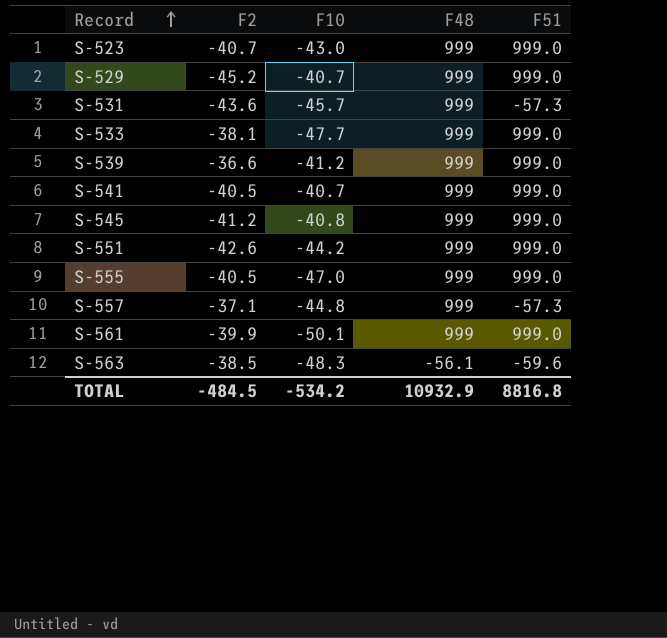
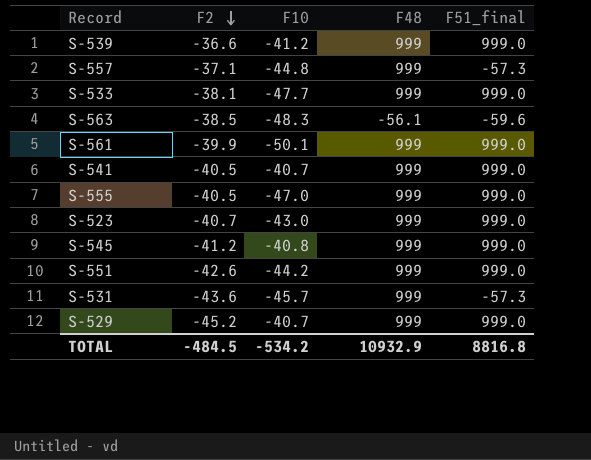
row order: Record ascending -> F2 descending
column name: F51 -> F51_final

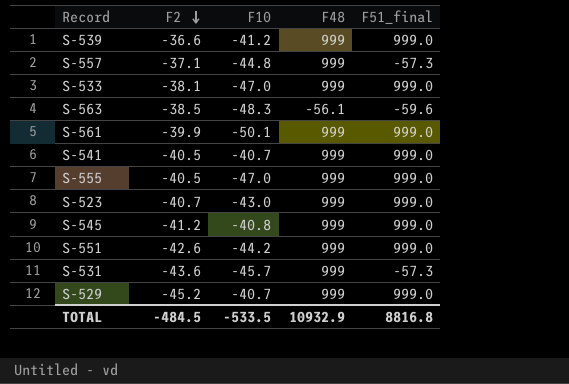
S-533 | F10: -47.7 -> -47.0
TOTAL | F10: -534.2 -> -533.5

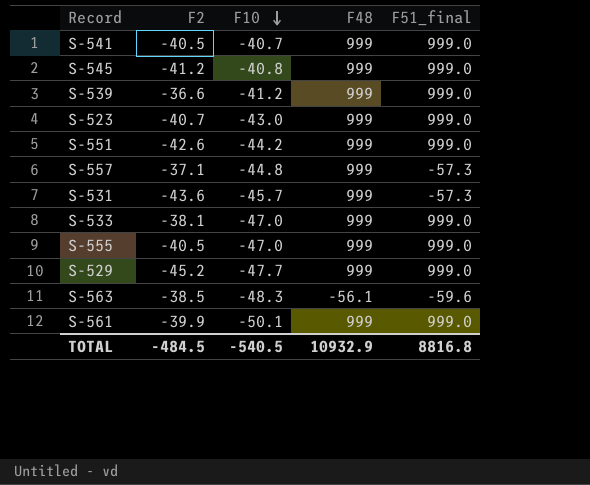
row order: F2 descending -> F10 descending
S-529 | F10: -40.7 -> -47.7
TOTAL | F10: -533.5 -> -540.5

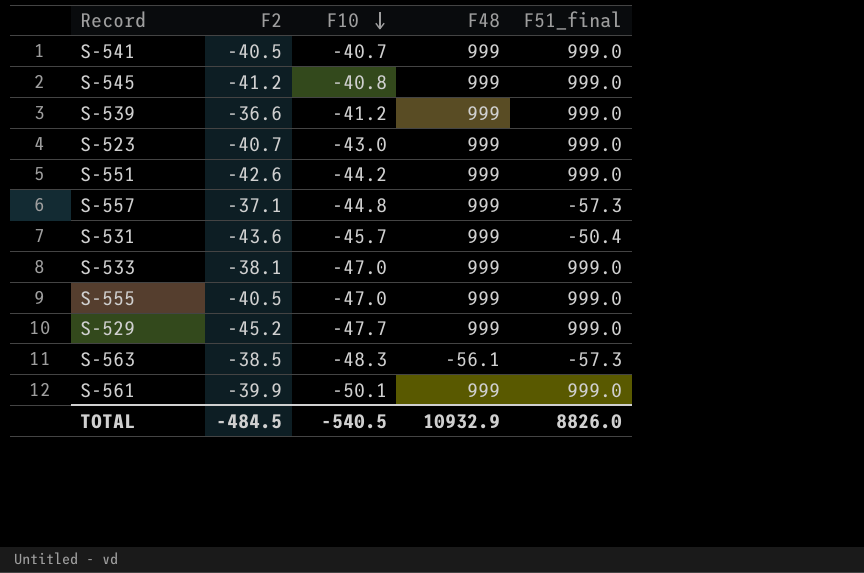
S-531 | F51_final: -57.3 -> -50.4
S-563 | F51_final: -59.6 -> -57.3
TOTAL | F51_final: 8816.8 -> 8826.0

